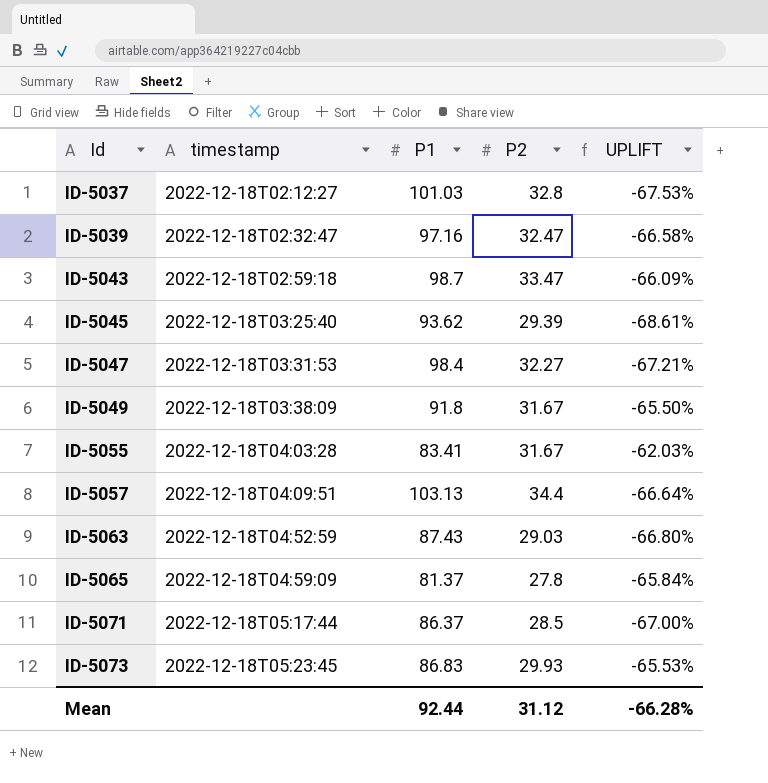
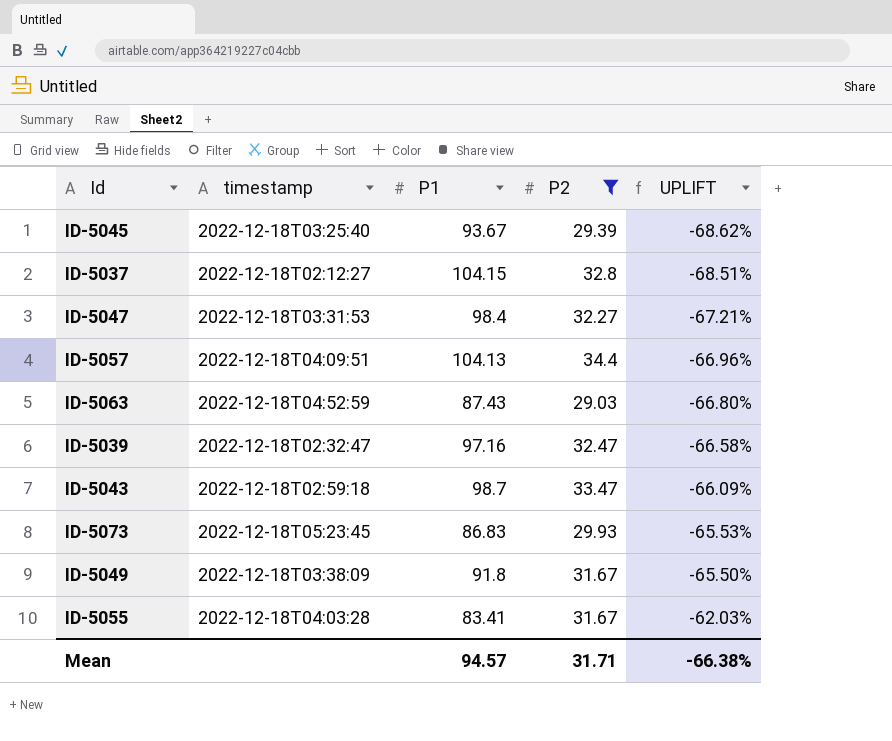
filter: none -> P2 >= 29.03
row order: Id ascending -> UPLIFT ascending
ID-5045 | P1: 93.62 -> 93.67
ID-5045 | UPLIFT: -68.61% -> -68.62%
ID-5037 | P1: 101.03 -> 104.15
ID-5037 | UPLIFT: -67.53% -> -68.51%
ID-5057 | P1: 103.13 -> 104.13
ID-5057 | UPLIFT: -66.64% -> -66.96%
Mean | P1: 92.44 -> 94.57
Mean | P2: 31.12 -> 31.71
Mean | UPLIFT: -66.28% -> -66.38%

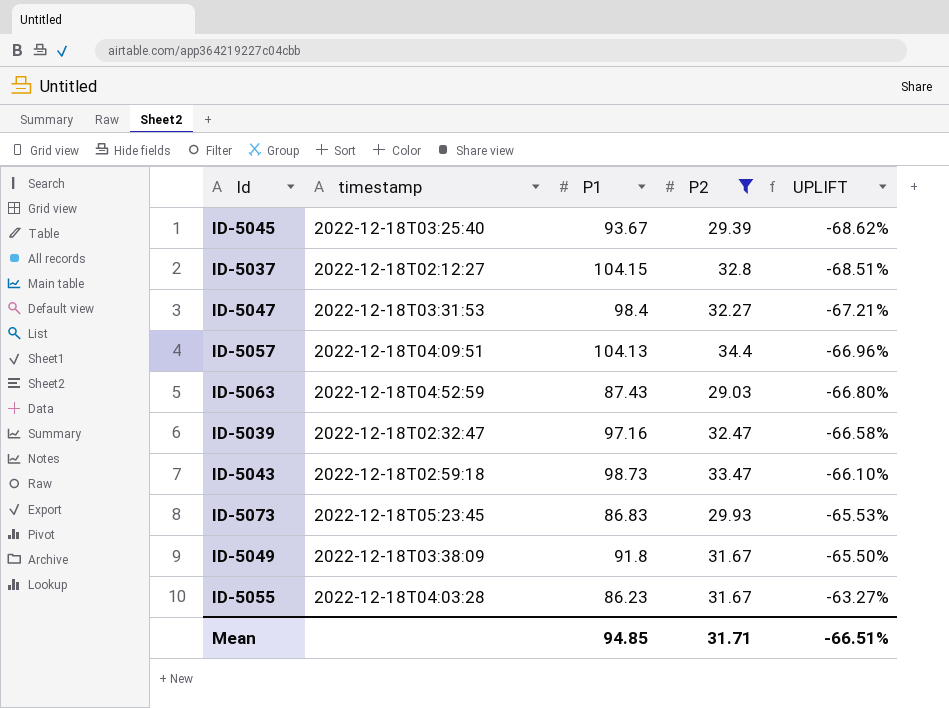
ID-5043 | P1: 98.7 -> 98.73
ID-5043 | UPLIFT: -66.09% -> -66.10%
ID-5055 | P1: 83.41 -> 86.23
ID-5055 | UPLIFT: -62.03% -> -63.27%
Mean | P1: 94.57 -> 94.85
Mean | UPLIFT: -66.38% -> -66.51%

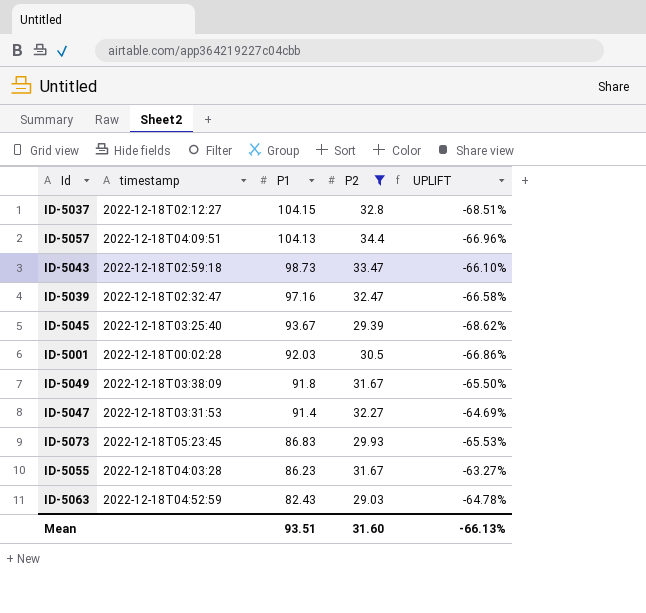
row order: UPLIFT ascending -> P1 descending
row ID-5001: none -> 2022-12-18T00:02:28 | 92.03 | 30.5 | -66.86%
ID-5047 | P1: 98.4 -> 91.4
ID-5047 | UPLIFT: -67.21% -> -64.69%
ID-5063 | P1: 87.43 -> 82.43
ID-5063 | UPLIFT: -66.80% -> -64.78%
Mean | P1: 94.85 -> 93.51
Mean | P2: 31.71 -> 31.60
Mean | UPLIFT: -66.51% -> -66.13%

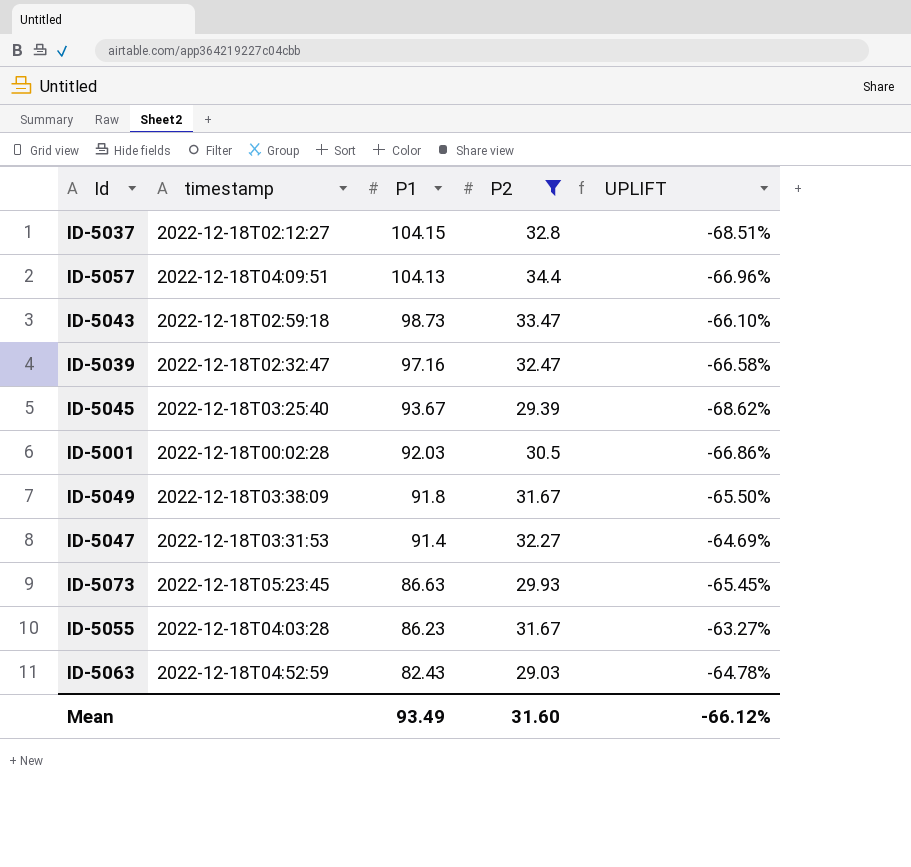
ID-5073 | P1: 86.83 -> 86.63
ID-5073 | UPLIFT: -65.53% -> -65.45%
Mean | P1: 93.51 -> 93.49
Mean | UPLIFT: -66.13% -> -66.12%

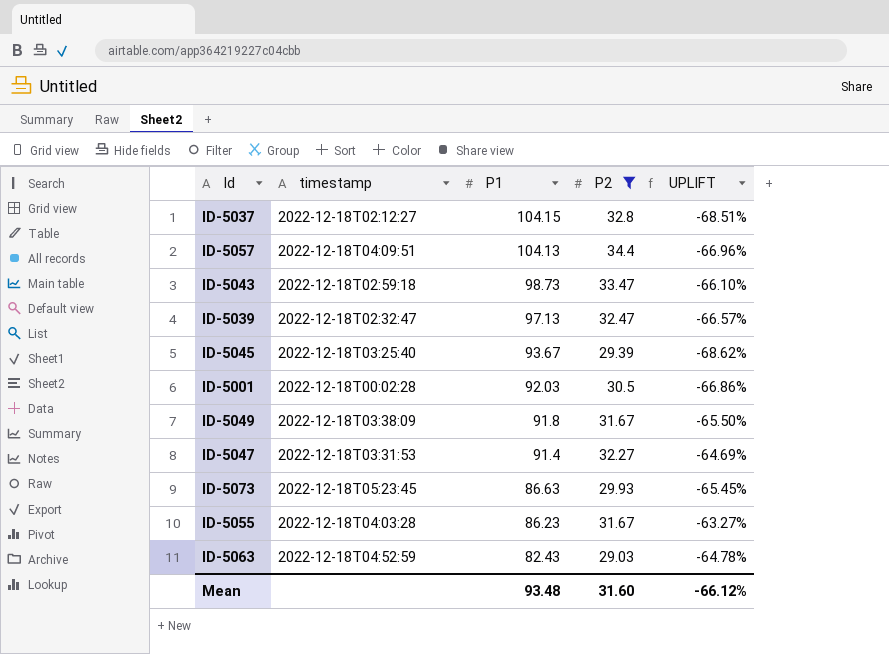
ID-5039 | P1: 97.16 -> 97.13
ID-5039 | UPLIFT: -66.58% -> -66.57%
Mean | P1: 93.49 -> 93.48

